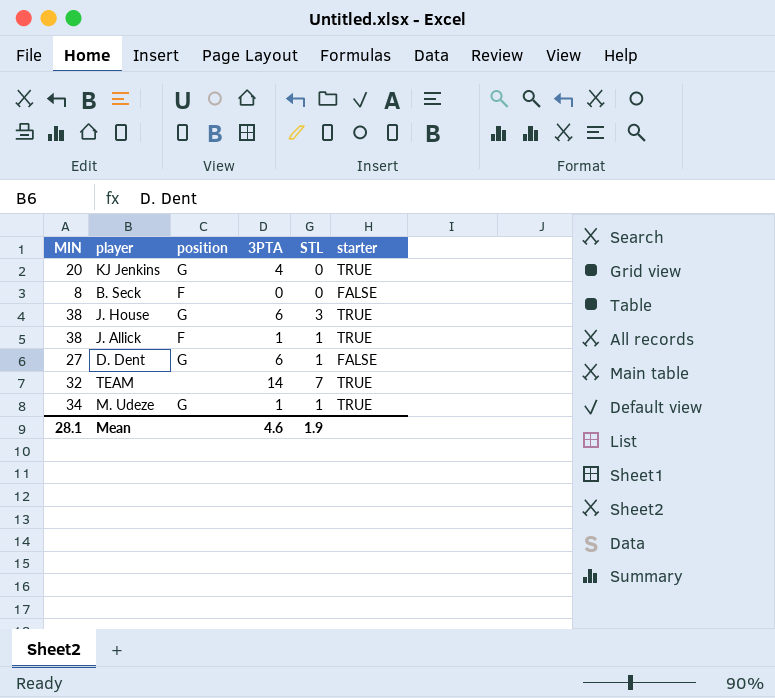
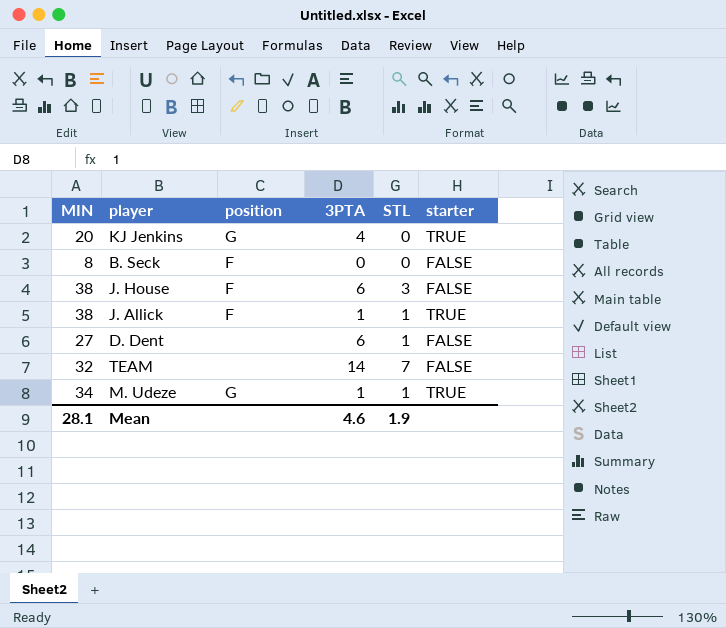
J. House | position: G -> F
J. House | starter: TRUE -> FALSE
D. Dent | position: G -> none
TEAM | starter: TRUE -> FALSE

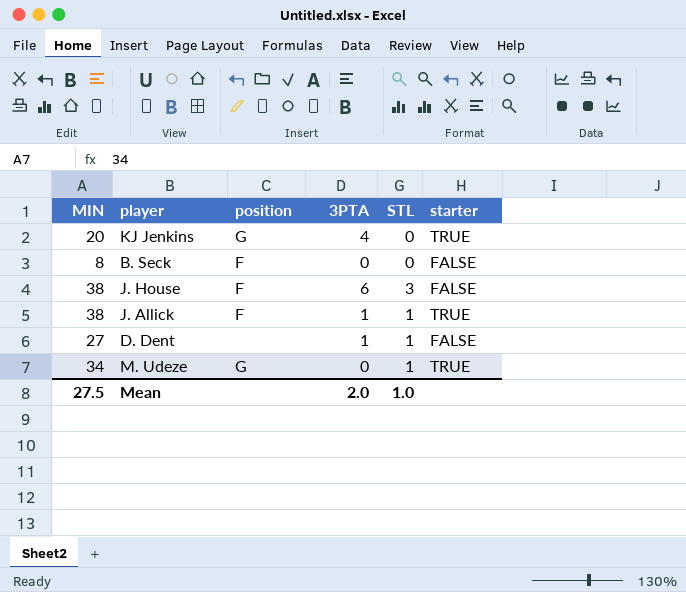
row TEAM: 32 | none | 14 | 7 | FALSE -> none
D. Dent | 3PTA: 6 -> 1
M. Udeze | 3PTA: 1 -> 0
Mean | MIN: 28.1 -> 27.5
Mean | 3PTA: 4.6 -> 2.0
Mean | STL: 1.9 -> 1.0

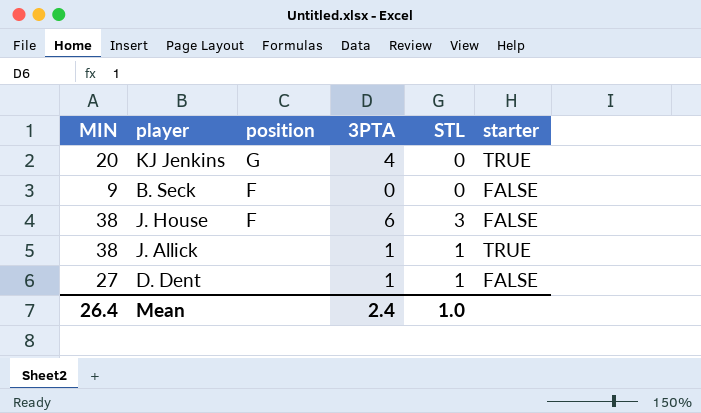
row M. Udeze: 34 | G | 0 | 1 | TRUE -> none
B. Seck | MIN: 8 -> 9
J. Allick | position: F -> none
Mean | MIN: 27.5 -> 26.4
Mean | 3PTA: 2.0 -> 2.4

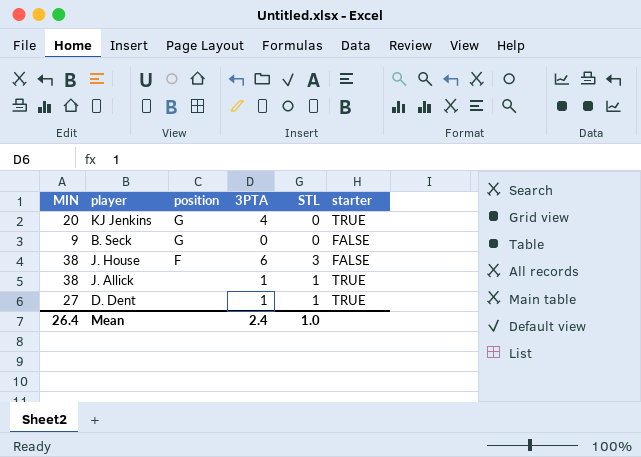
B. Seck | position: F -> G
D. Dent | starter: FALSE -> TRUE

